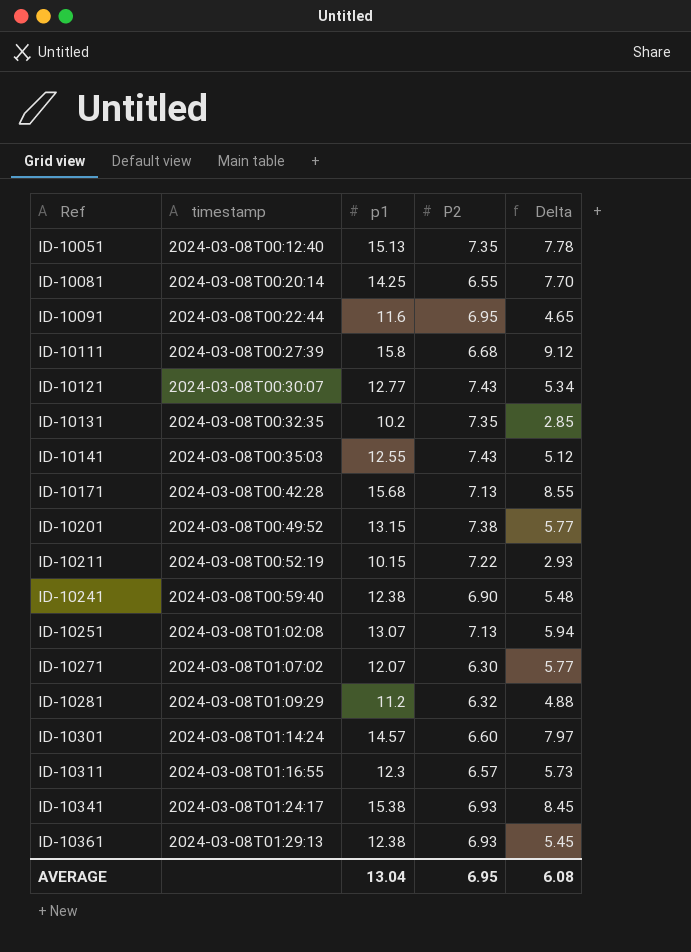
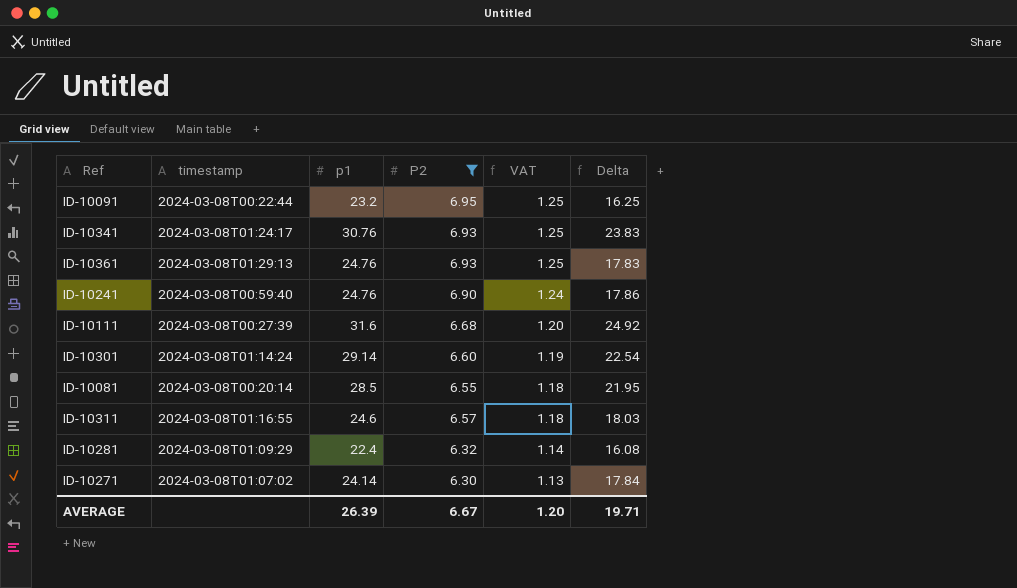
filter: none -> P2 <= 6.95
row order: Ref ascending -> VAT descending
column VAT | formula: none -> [P2] * 0.18
ID-10091 | p1: 11.6 -> 23.2
ID-10091 | Delta: 4.65 -> 16.25
ID-10341 | p1: 15.38 -> 30.76
ID-10341 | Delta: 8.45 -> 23.83
ID-10361 | p1: 12.38 -> 24.76
ID-10361 | Delta: 5.45 -> 17.83
ID-10241 | p1: 12.38 -> 24.76
ID-10241 | Delta: 5.48 -> 17.86
ID-10111 | p1: 15.8 -> 31.6
ID-10111 | Delta: 9.12 -> 24.92
ID-10301 | p1: 14.57 -> 29.14
ID-10301 | Delta: 7.97 -> 22.54
ID-10081 | p1: 14.25 -> 28.5
ID-10081 | Delta: 7.70 -> 21.95
ID-10311 | p1: 12.3 -> 24.6
ID-10311 | Delta: 5.73 -> 18.03
ID-10281 | p1: 11.2 -> 22.4
ID-10281 | Delta: 4.88 -> 16.08
ID-10271 | p1: 12.07 -> 24.14
ID-10271 | Delta: 5.77 -> 17.84
AVERAGE | p1: 13.04 -> 26.39
AVERAGE | P2: 6.95 -> 6.67
AVERAGE | Delta: 6.08 -> 19.71

